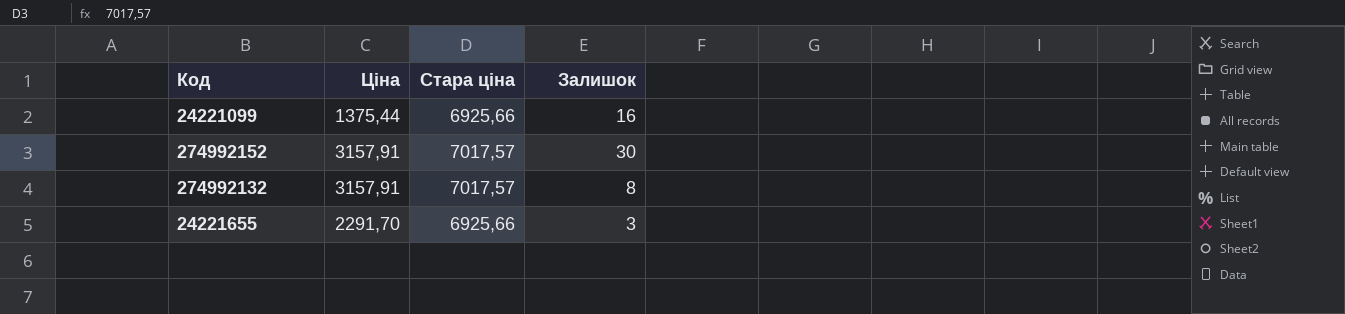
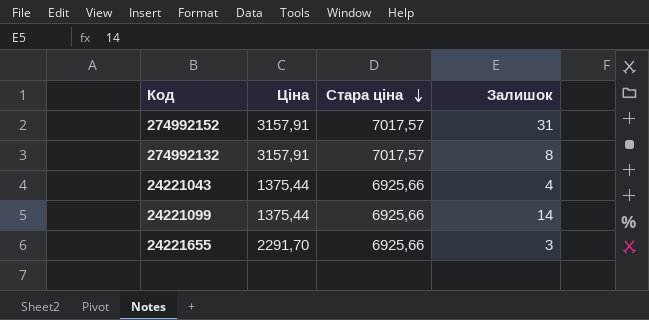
row order: none -> Стара ціна descending
274992152 | Залишок: 30 -> 31
row 24221043: none -> 1375,44 | 6925,66 | 4
24221099 | Залишок: 16 -> 14

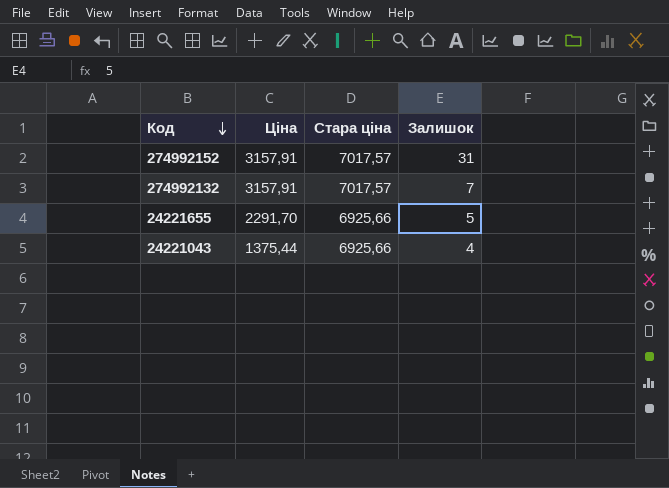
row order: Стара ціна descending -> Код descending
row 24221099: 1375,44 | 6925,66 | 14 -> none
274992132 | Залишок: 8 -> 7
24221655 | Залишок: 3 -> 5

